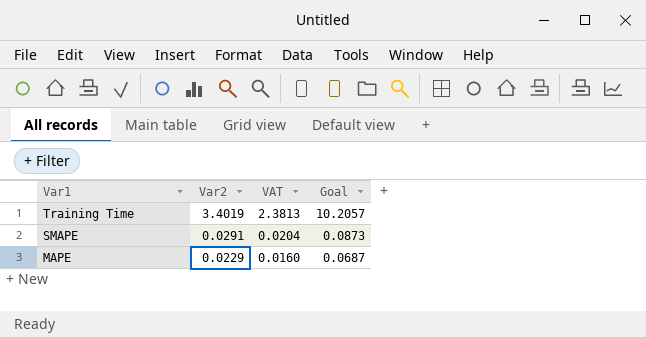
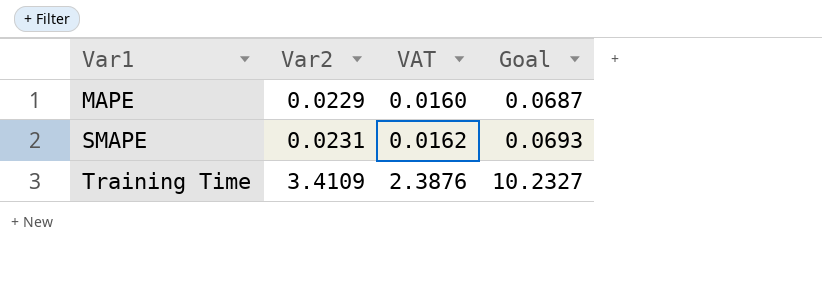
row order: Var1 descending -> Var1 ascending
SMAPE | Var2: 0.0291 -> 0.0231
SMAPE | VAT: 0.0204 -> 0.0162
SMAPE | Goal: 0.0873 -> 0.0693
Training Time | Var2: 3.4019 -> 3.4109
Training Time | VAT: 2.3813 -> 2.3876
Training Time | Goal: 10.2057 -> 10.2327

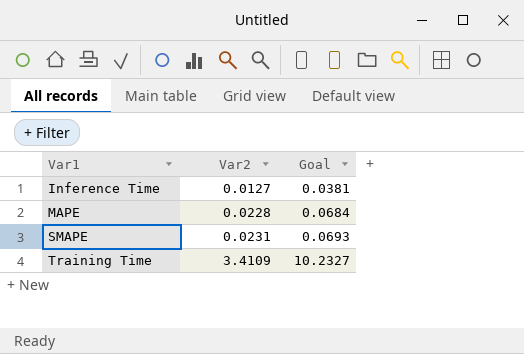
column VAT | formula: [Var2] * 0.7 -> none
row Inference Time: none -> 0.0127 | 0.0381
MAPE | Var2: 0.0229 -> 0.0228
MAPE | Goal: 0.0687 -> 0.0684

